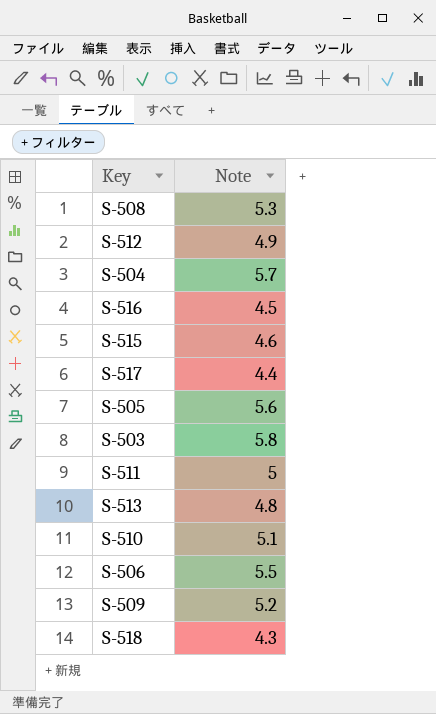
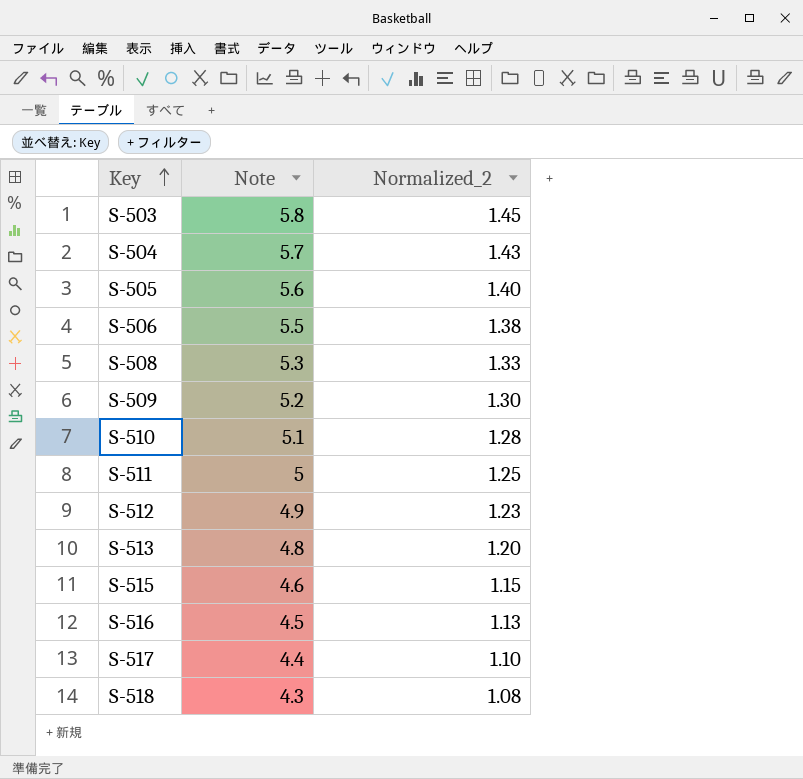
row order: none -> Key ascending
column Normalized_2 | formula: none -> [Note] * 0.25

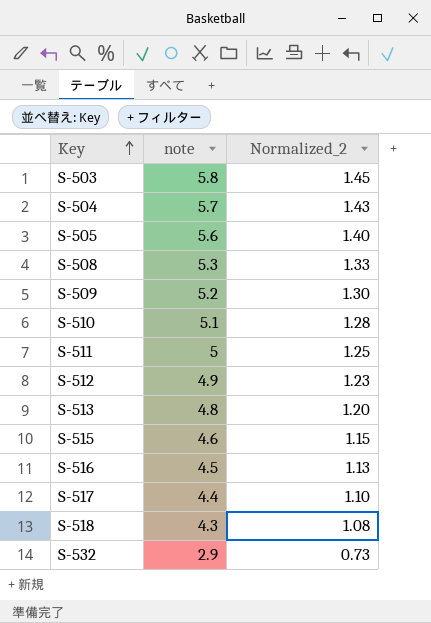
column name: Note -> note
row S-506: 5.5 | 1.38 -> none
row S-532: none -> 2.9 | 0.73

